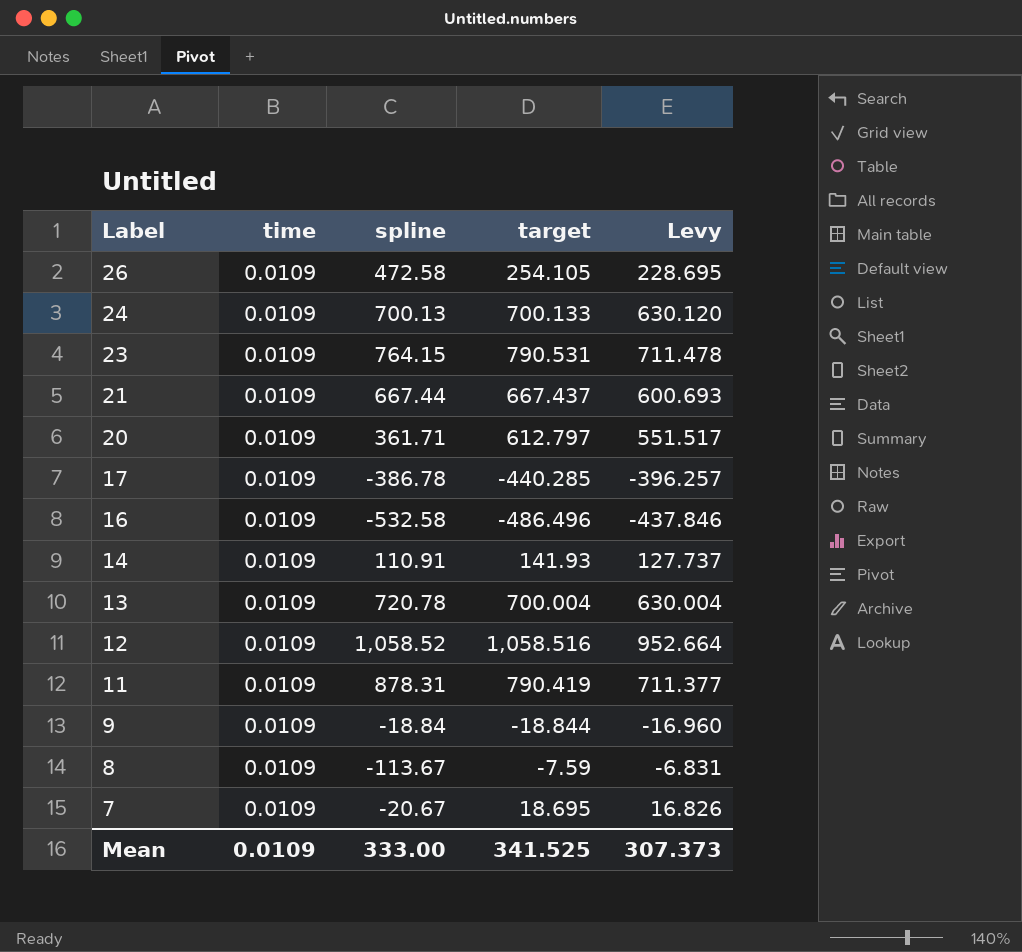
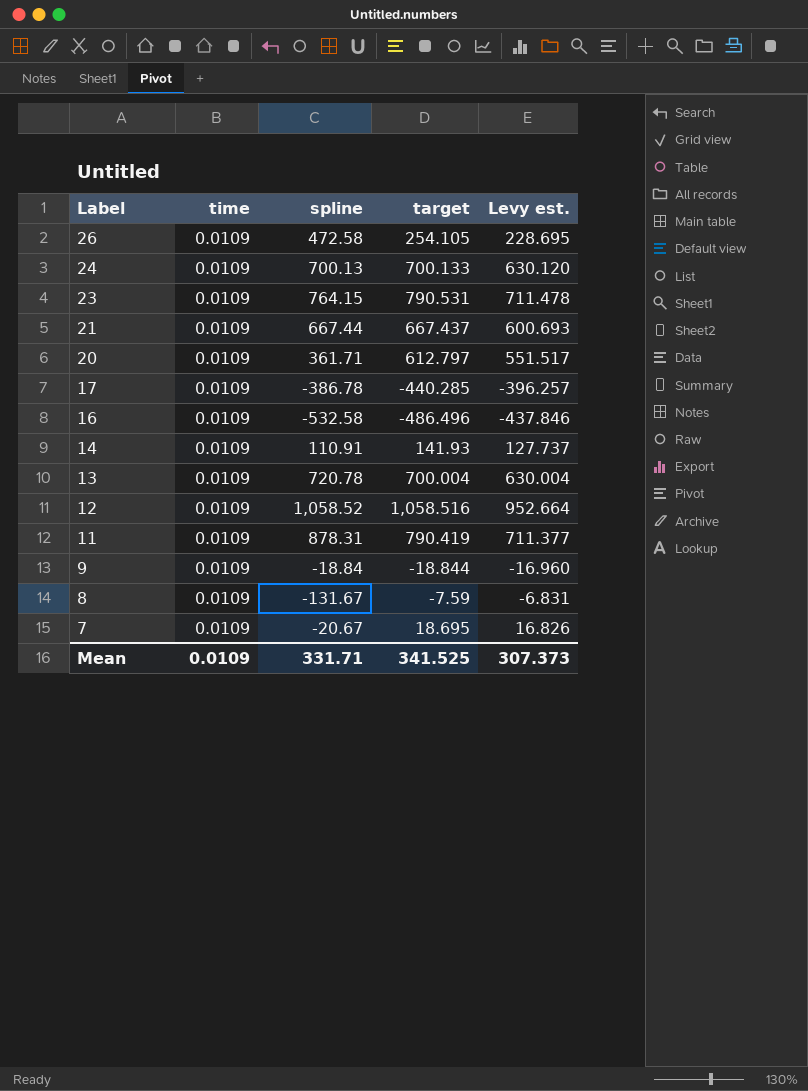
column name: Levy -> Levy est.
8 | spline: -113.67 -> -131.67
Mean | spline: 333.00 -> 331.71

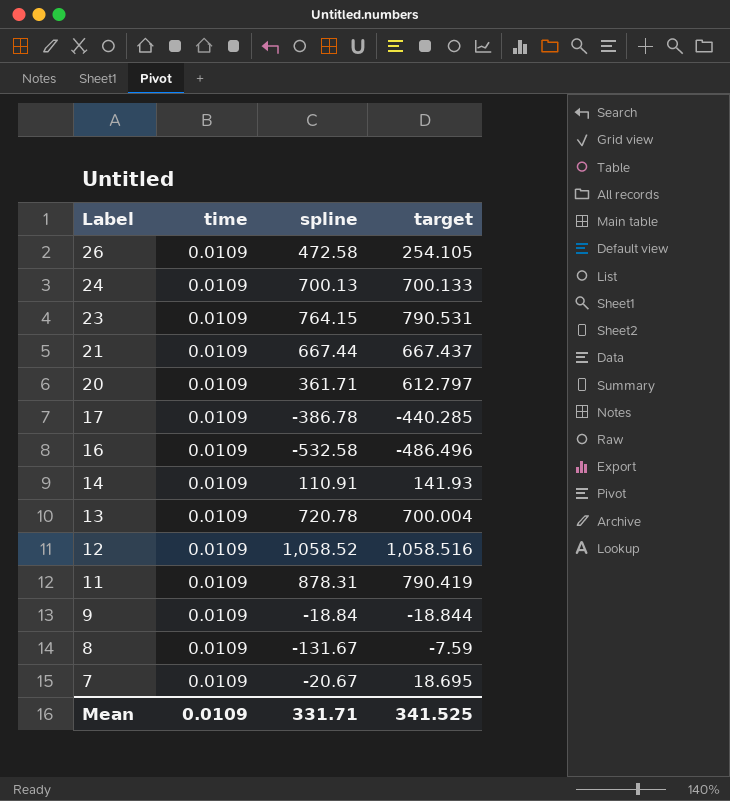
column Levy est. | formula: [target] * 0.9 -> none

